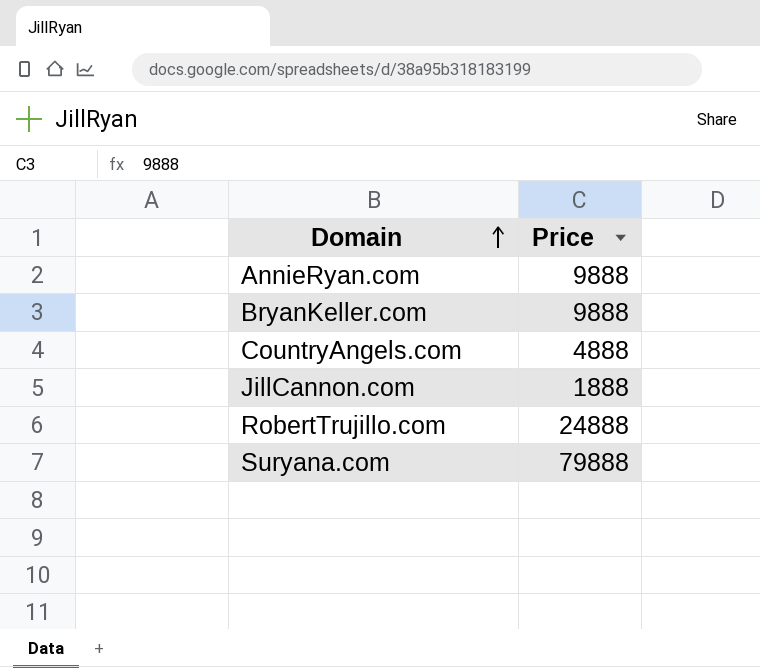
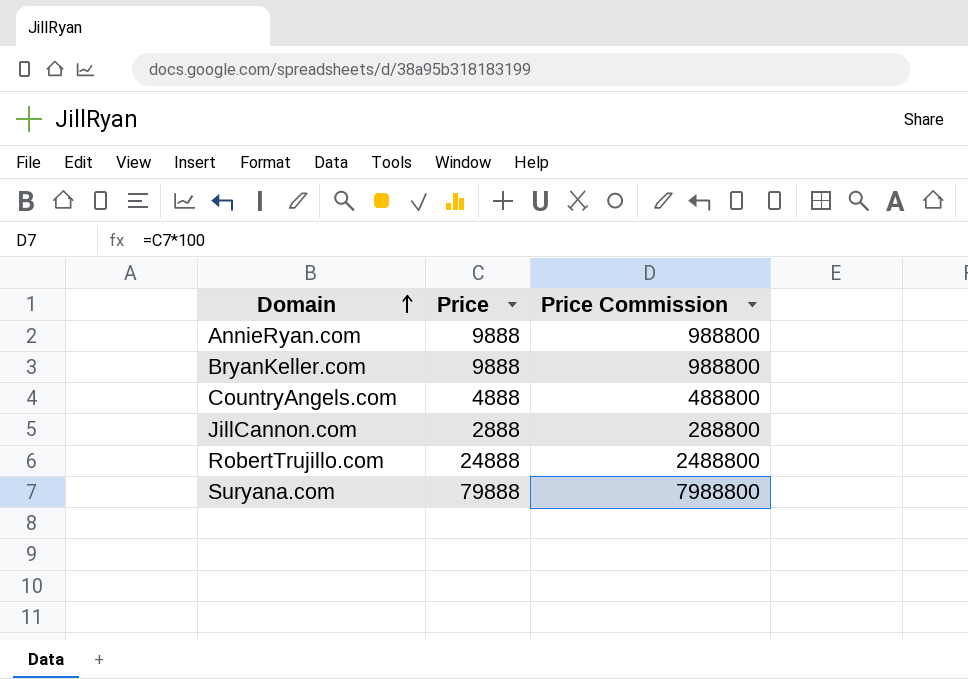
column Price Commission | formula: none -> [Price] * 100
JillCannon.com | Price: 1888 -> 2888

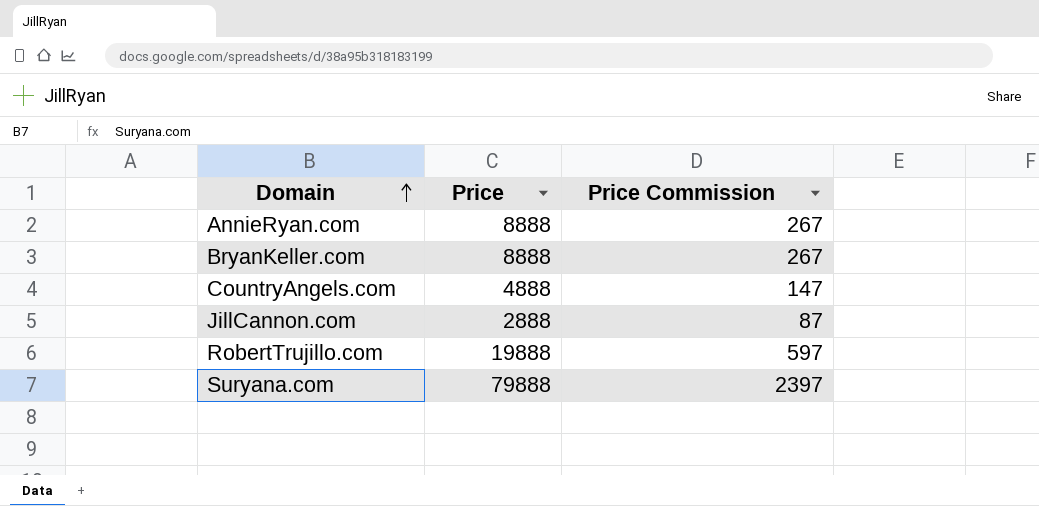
column Price Commission | formula: [Price] * 100 -> [Price] * 0.03
AnnieRyan.com | Price: 9888 -> 8888
BryanKeller.com | Price: 9888 -> 8888
RobertTrujillo.com | Price: 24888 -> 19888

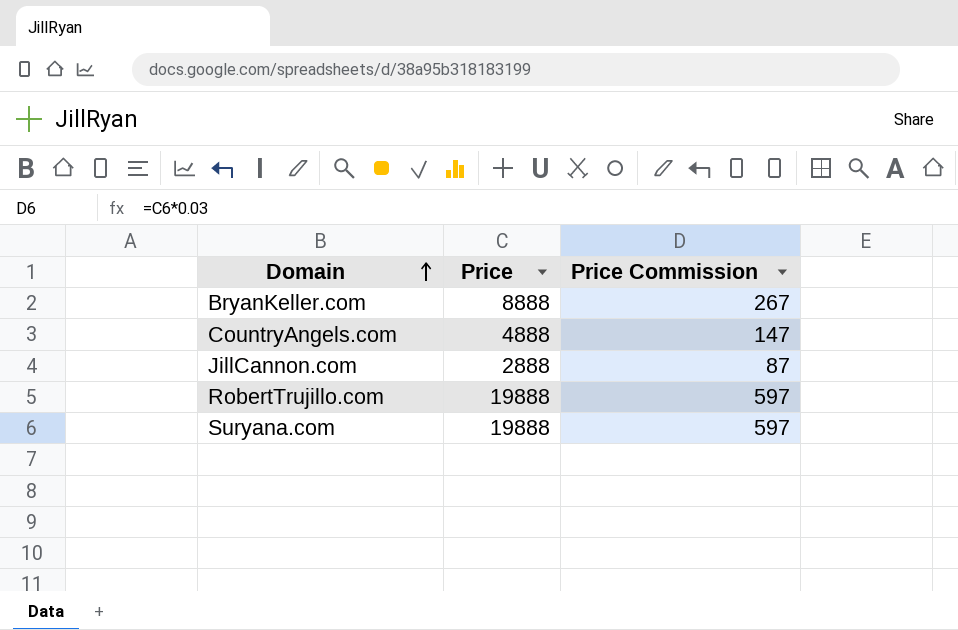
row AnnieRyan.com: 8888 | 267 -> none
Suryana.com | Price: 79888 -> 19888
Suryana.com | Price Commission: 2397 -> 597

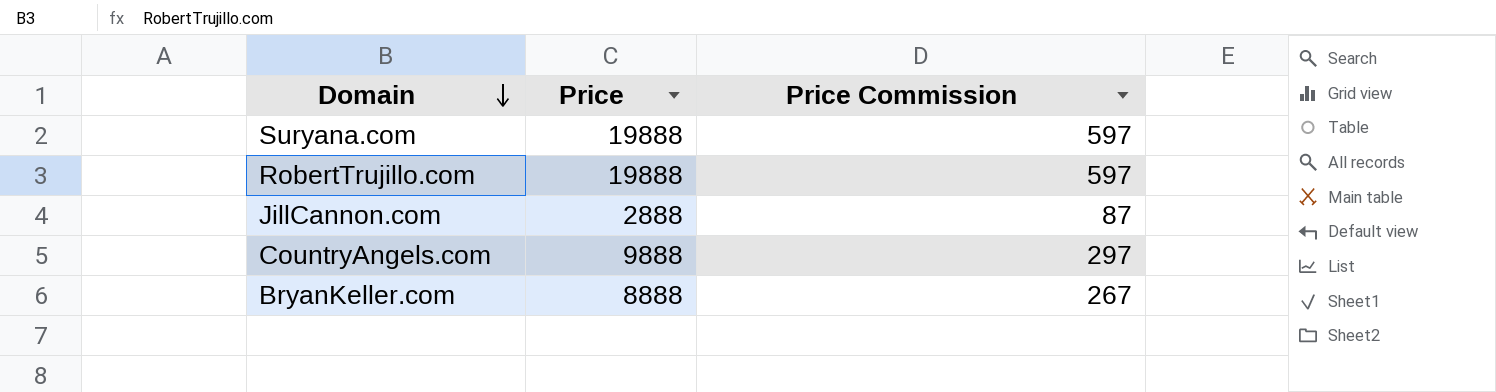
row order: Domain ascending -> Domain descending
CountryAngels.com | Price: 4888 -> 9888
CountryAngels.com | Price Commission: 147 -> 297

